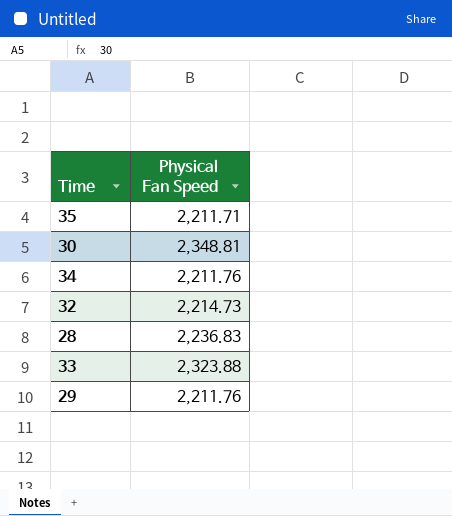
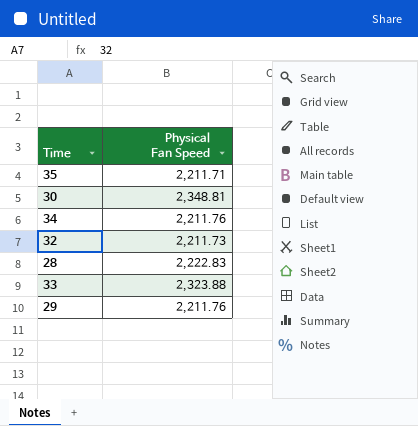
32 | Physical Fan Speed: 2,214.73 -> 2,211.73
28 | Physical Fan Speed: 2,236.83 -> 2,222.83

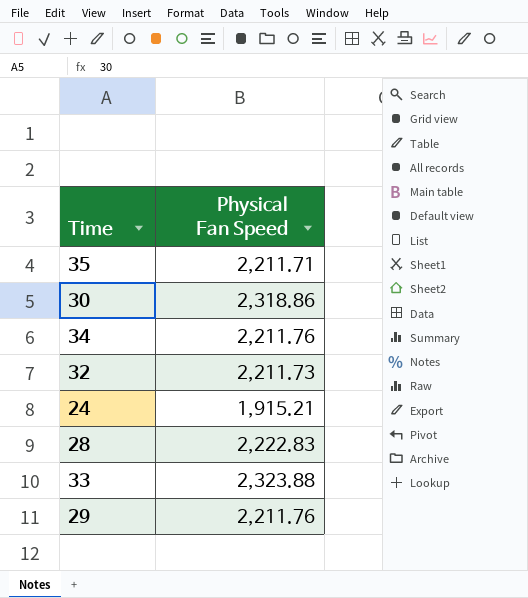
30 | Physical Fan Speed: 2,348.81 -> 2,318.86
row 24: none -> 1,915.21

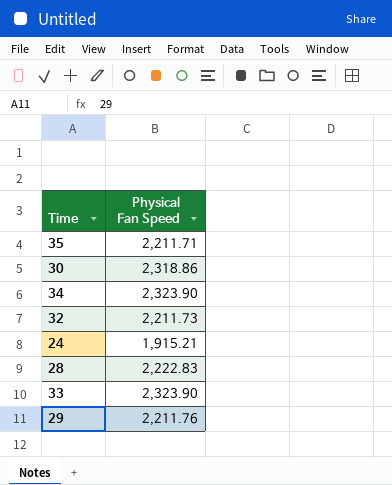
34 | Physical Fan Speed: 2,211.76 -> 2,323.90
33 | Physical Fan Speed: 2,323.88 -> 2,323.90

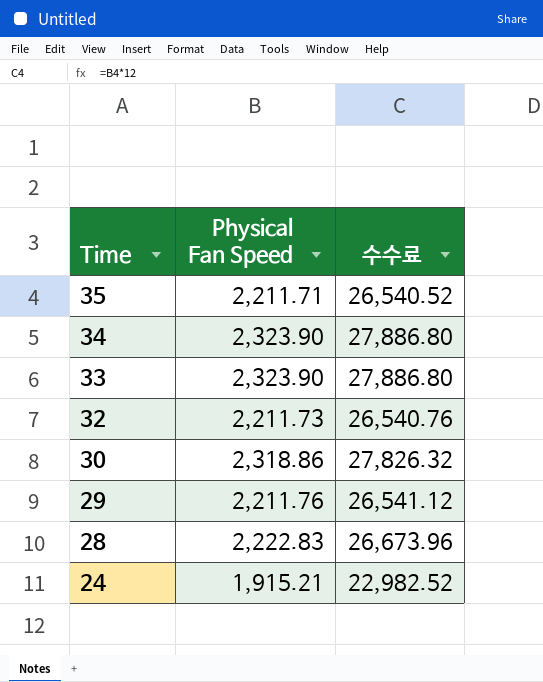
row order: none -> Time descending
column 수수료 | formula: none -> [Physical Fan Speed] * 12

